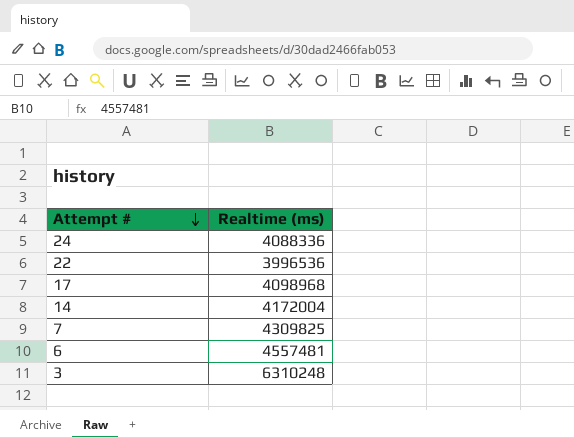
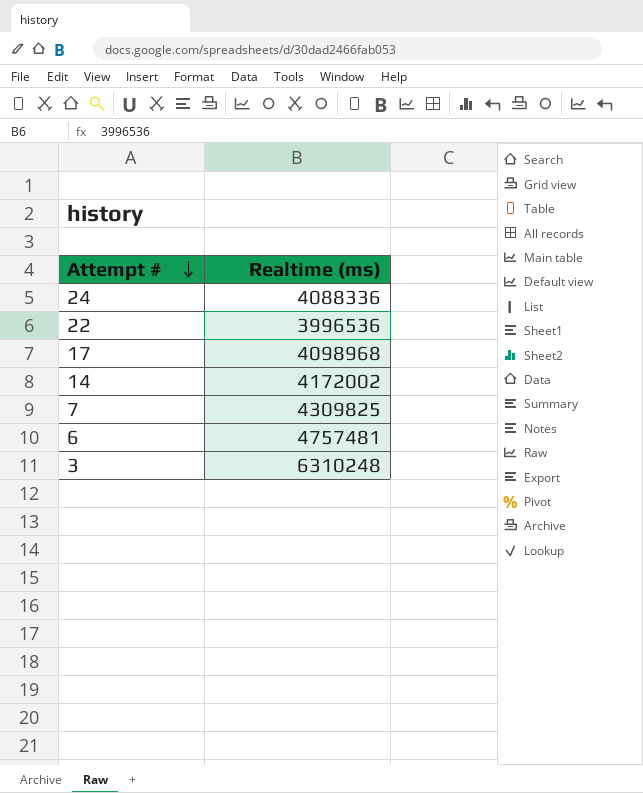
14 | Realtime (ms): 4172004 -> 4172002
6 | Realtime (ms): 4557481 -> 4757481

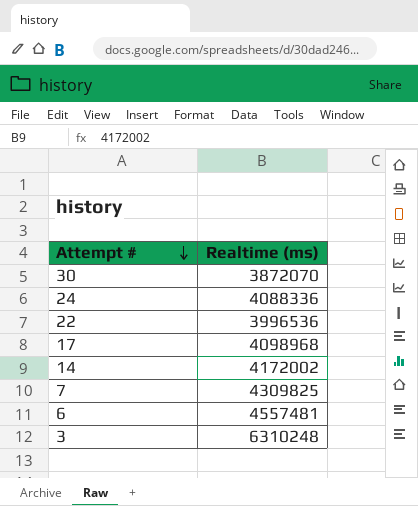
row 30: none -> 3872070
6 | Realtime (ms): 4757481 -> 4557481

